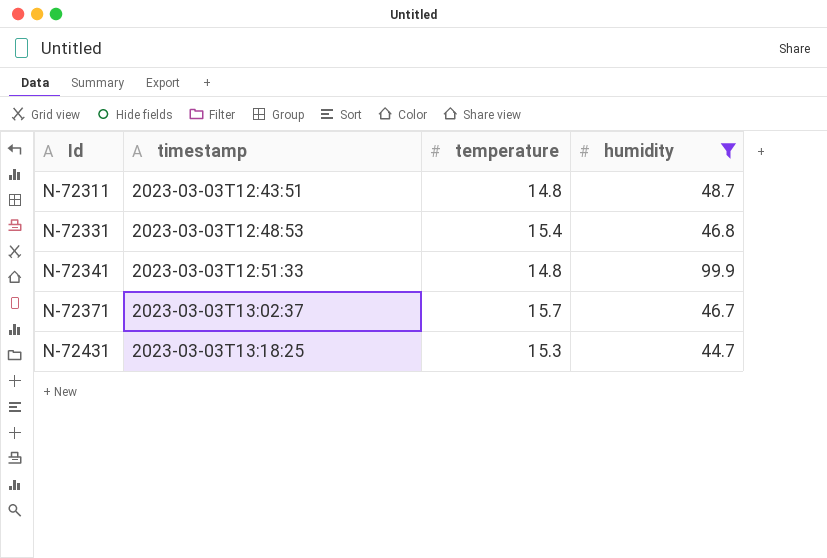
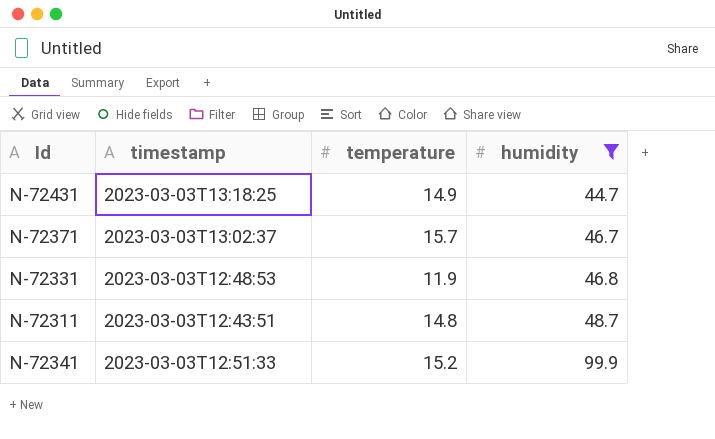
row order: Id ascending -> humidity ascending
N-72431 | temperature: 15.3 -> 14.9
N-72331 | temperature: 15.4 -> 11.9
N-72341 | temperature: 14.8 -> 15.2

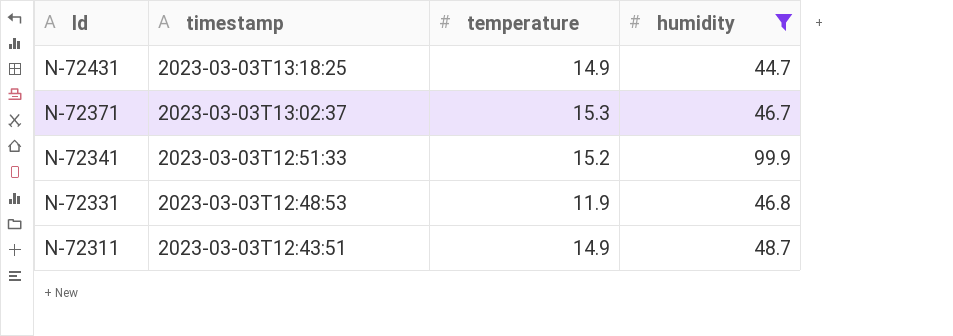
row order: humidity ascending -> Id descending
N-72371 | temperature: 15.7 -> 15.3
N-72311 | temperature: 14.8 -> 14.9

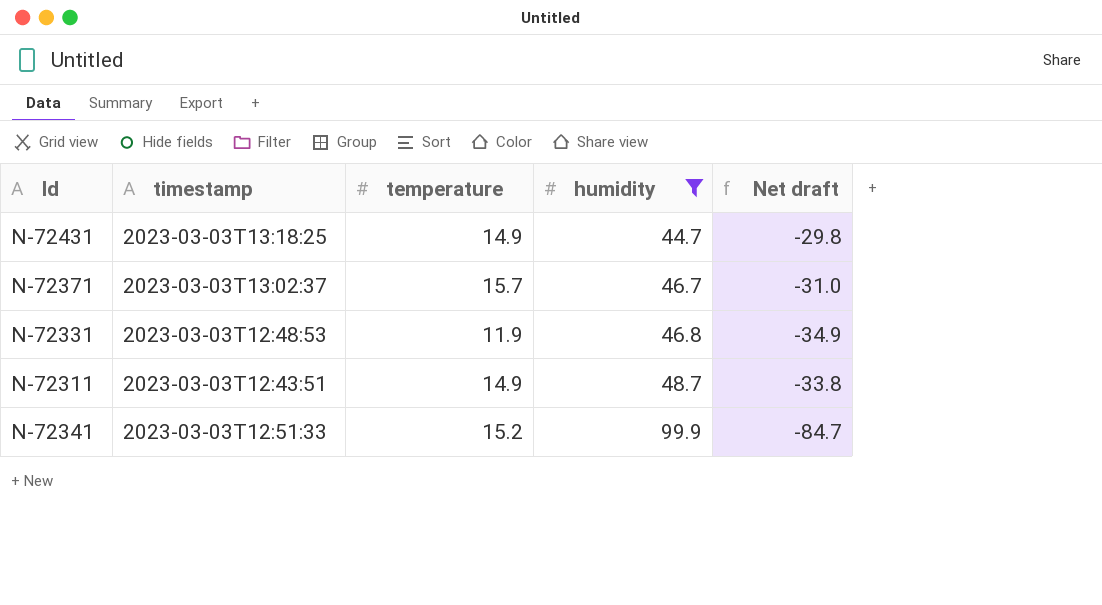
row order: Id descending -> humidity ascending
column Net draft | formula: none -> [temperature] - [humidity]
N-72371 | temperature: 15.3 -> 15.7

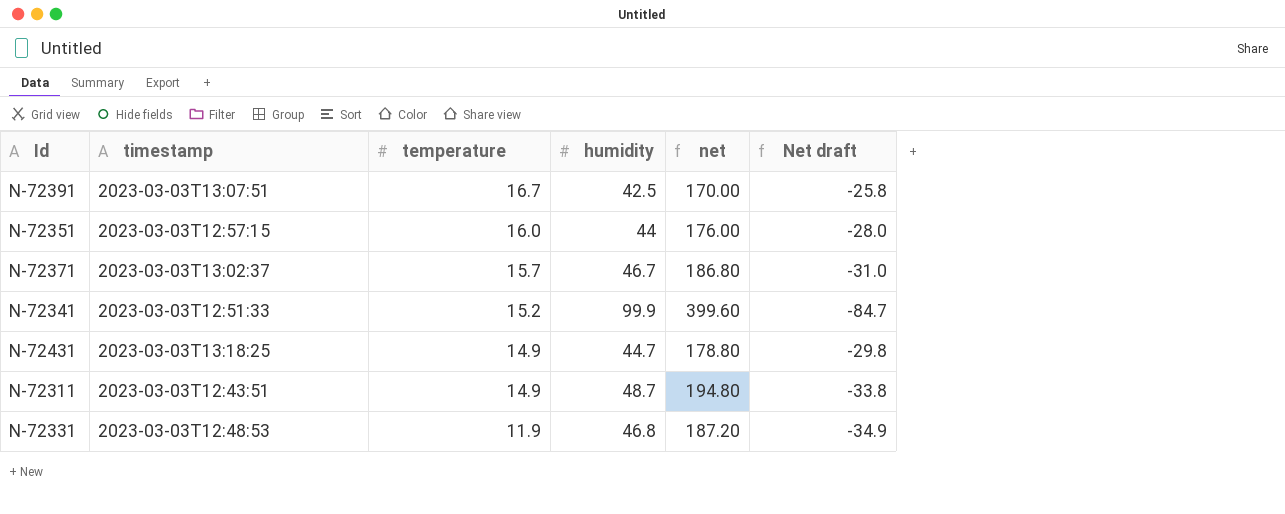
filter: humidity >= 44.7 -> none
row order: humidity ascending -> temperature descending
column net | formula: none -> [humidity] * 4

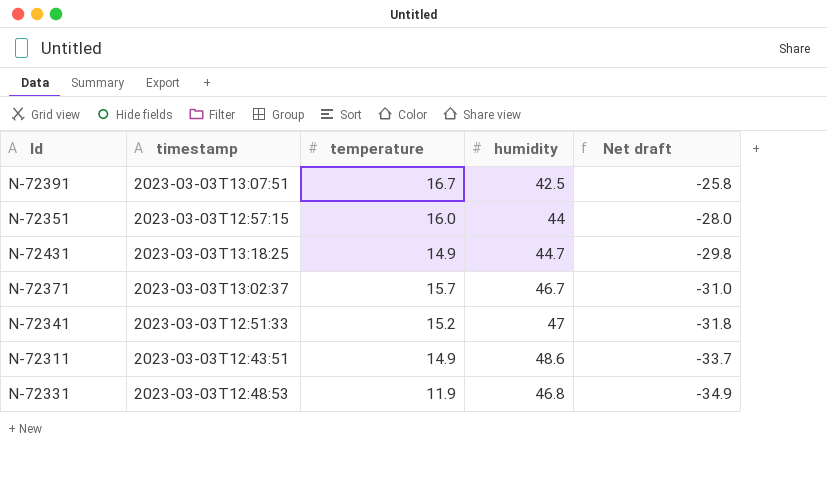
row order: temperature descending -> Net draft descending
column net | formula: [humidity] * 4 -> none
N-72341 | humidity: 99.9 -> 47
N-72341 | Net draft: -84.7 -> -31.8
N-72311 | humidity: 48.7 -> 48.6
N-72311 | Net draft: -33.8 -> -33.7

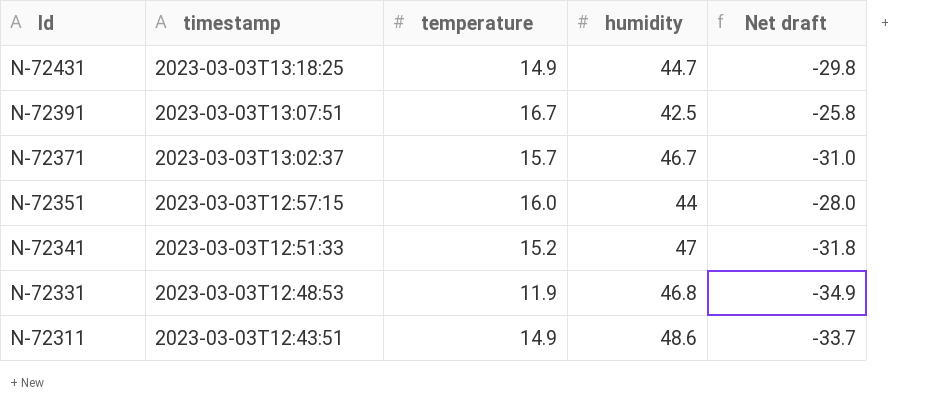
row order: Net draft descending -> Id descending

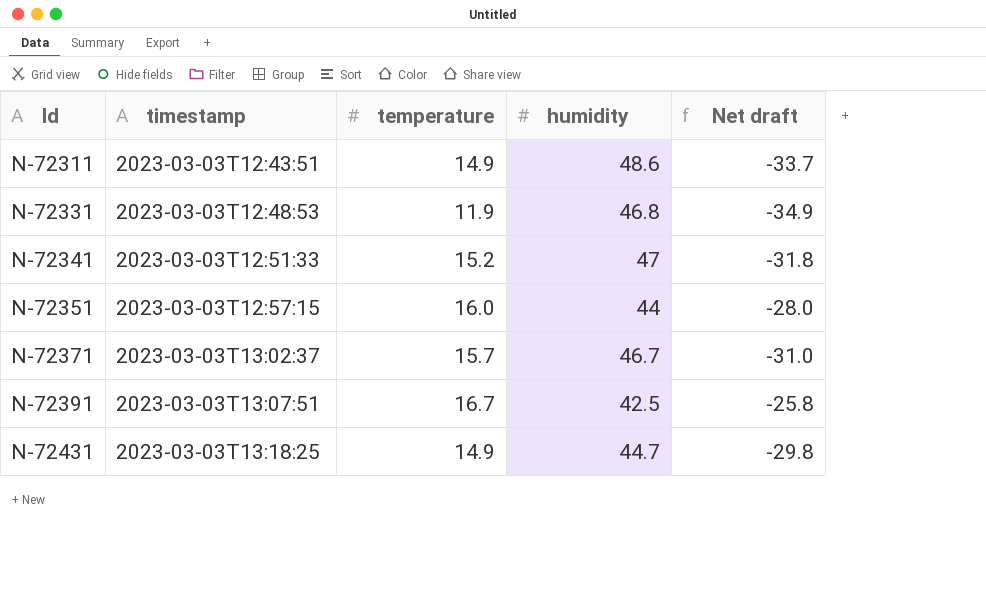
row order: Id descending -> Id ascending

